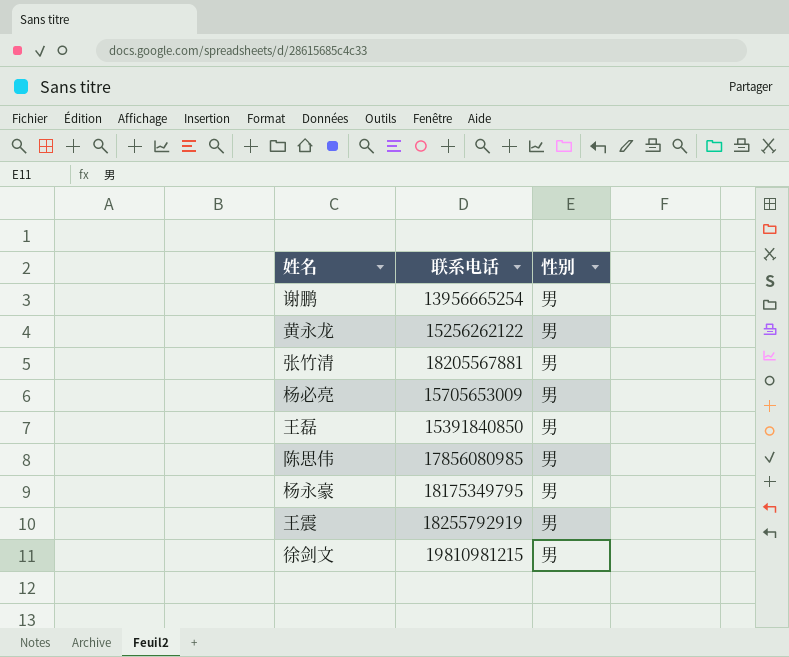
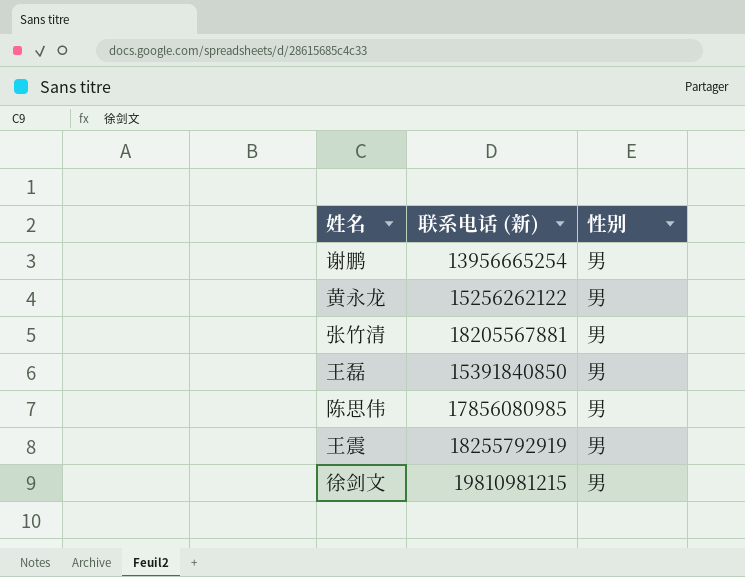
column name: 联系电话 -> 联系电话 (新)
row 杨必亮: 15705653009 | 男 -> none
row 杨永豪: 18175349795 | 男 -> none

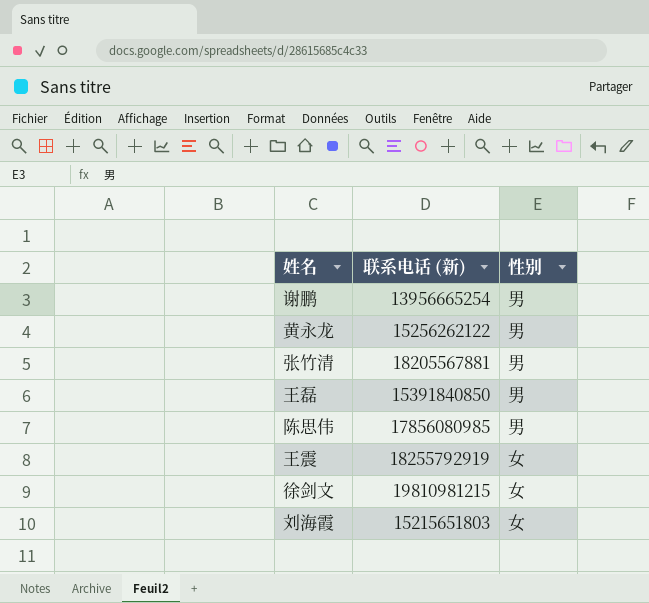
王震 | 性别: 男 -> 女
徐剑文 | 性别: 男 -> 女
row 刘海霞: none -> 15215651803 | 女

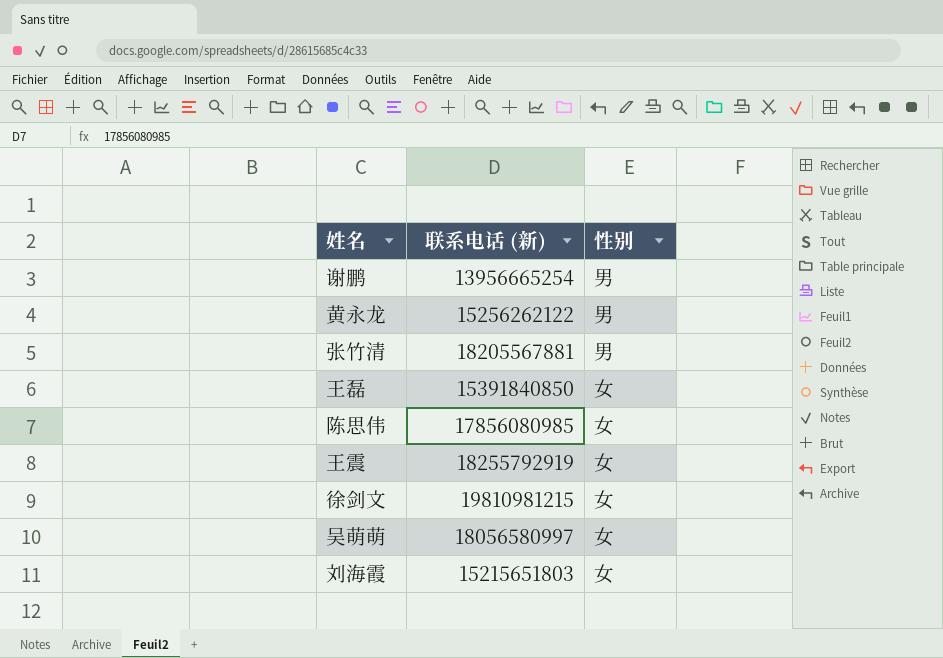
王磊 | 性别: 男 -> 女
陈思伟 | 性别: 男 -> 女
row 吴萌萌: none -> 18056580997 | 女

